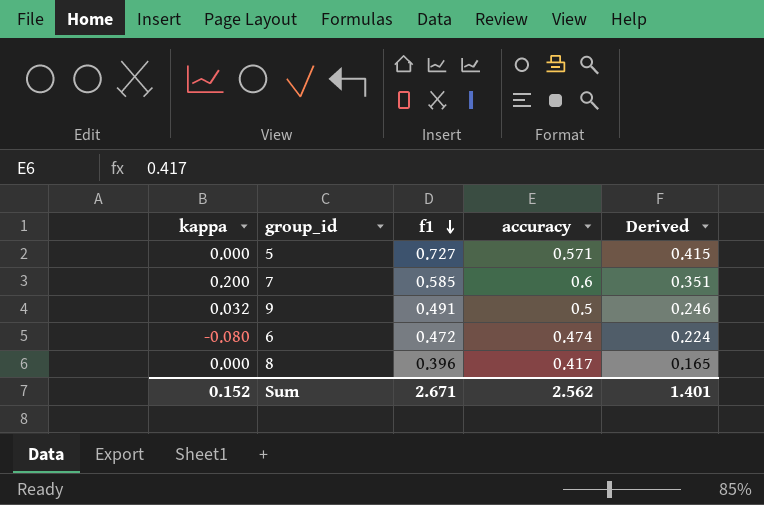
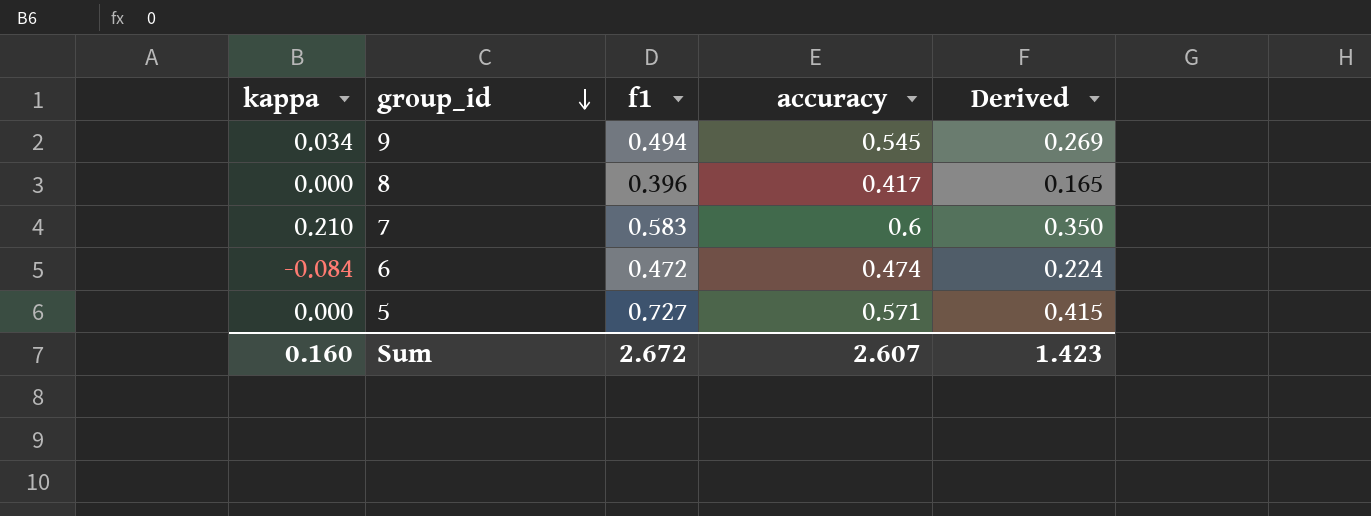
row order: f1 descending -> group_id descending
9 | kappa: 0.032 -> 0.034
9 | f1: 0.491 -> 0.494
9 | accuracy: 0.5 -> 0.545
9 | Derived: 0.246 -> 0.269
7 | kappa: 0.200 -> 0.210
7 | f1: 0.585 -> 0.583
7 | Derived: 0.351 -> 0.350
6 | kappa: -0.080 -> -0.084
Sum | kappa: 0.152 -> 0.160
Sum | f1: 2.671 -> 2.672
Sum | accuracy: 2.562 -> 2.607
Sum | Derived: 1.401 -> 1.423

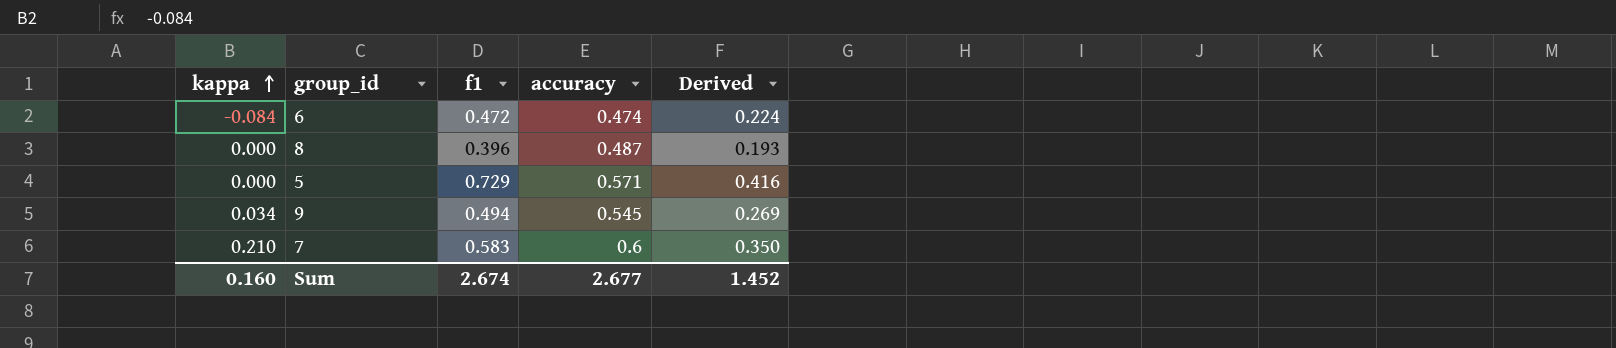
row order: group_id descending -> kappa ascending
8 | accuracy: 0.417 -> 0.487
8 | Derived: 0.165 -> 0.193
5 | f1: 0.727 -> 0.729
5 | Derived: 0.415 -> 0.416
Sum | f1: 2.672 -> 2.674
Sum | accuracy: 2.607 -> 2.677
Sum | Derived: 1.423 -> 1.452

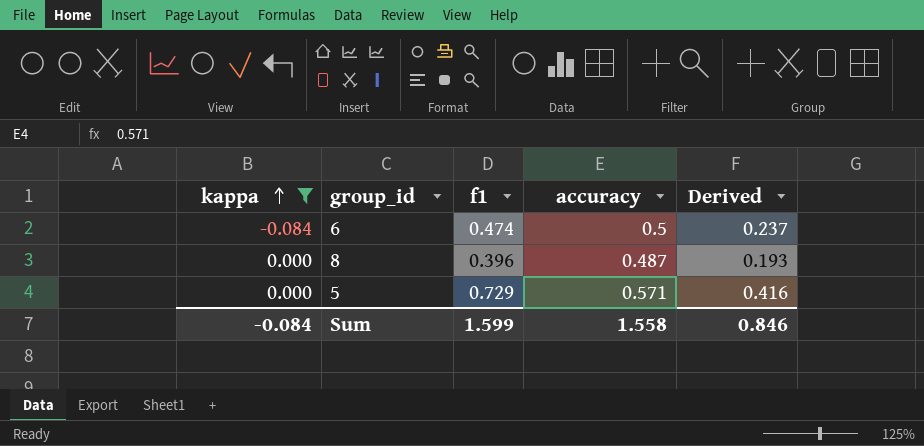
filter: none -> kappa <= 0.000
6 | f1: 0.472 -> 0.474
6 | accuracy: 0.474 -> 0.5
6 | Derived: 0.224 -> 0.237
Sum | kappa: 0.160 -> -0.084
Sum | f1: 2.674 -> 1.599
Sum | accuracy: 2.677 -> 1.558
Sum | Derived: 1.452 -> 0.846

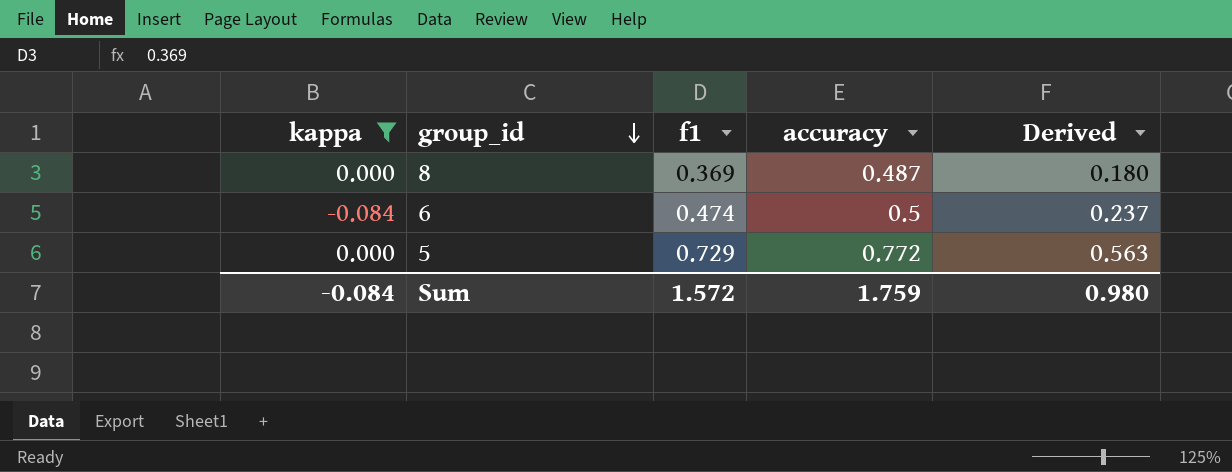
row order: kappa ascending -> group_id descending
8 | f1: 0.396 -> 0.369
8 | Derived: 0.193 -> 0.180
5 | accuracy: 0.571 -> 0.772
5 | Derived: 0.416 -> 0.563
Sum | f1: 1.599 -> 1.572
Sum | accuracy: 1.558 -> 1.759
Sum | Derived: 0.846 -> 0.980

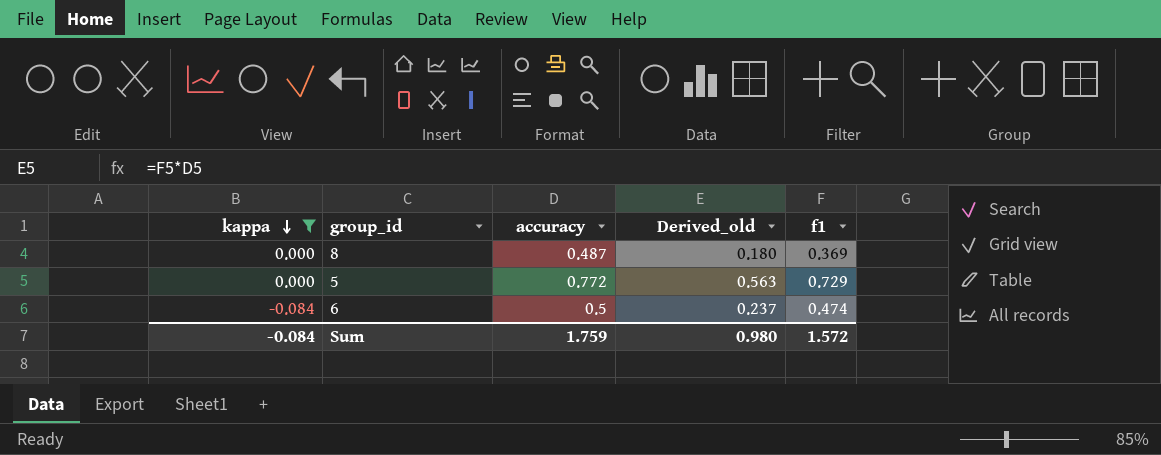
row order: group_id descending -> kappa descending
column name: Derived -> Derived_old
column f1 | position: 3 -> 5

